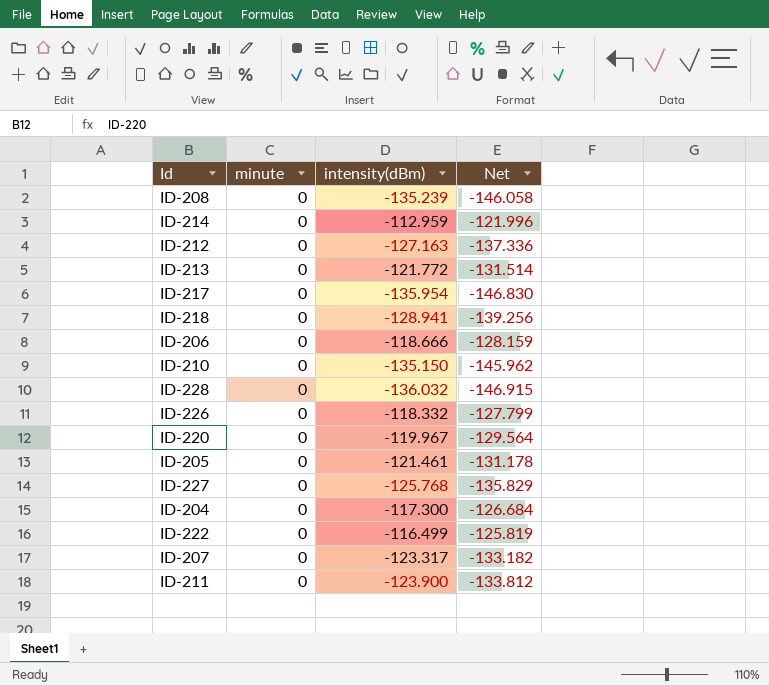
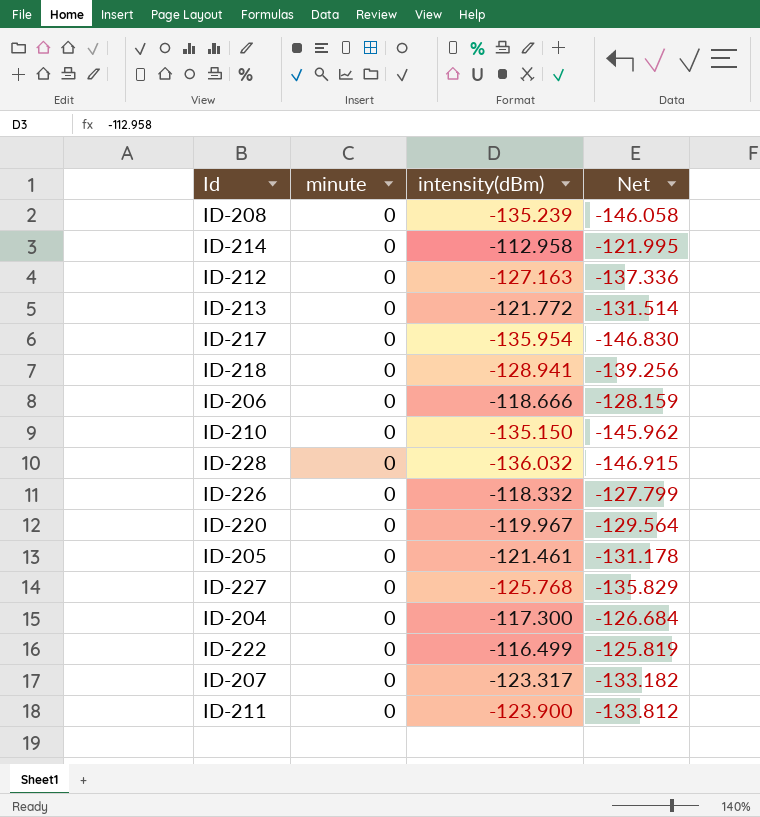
ID-214 | intensity(dBm): -112.959 -> -112.958
ID-214 | Net: -121.996 -> -121.995

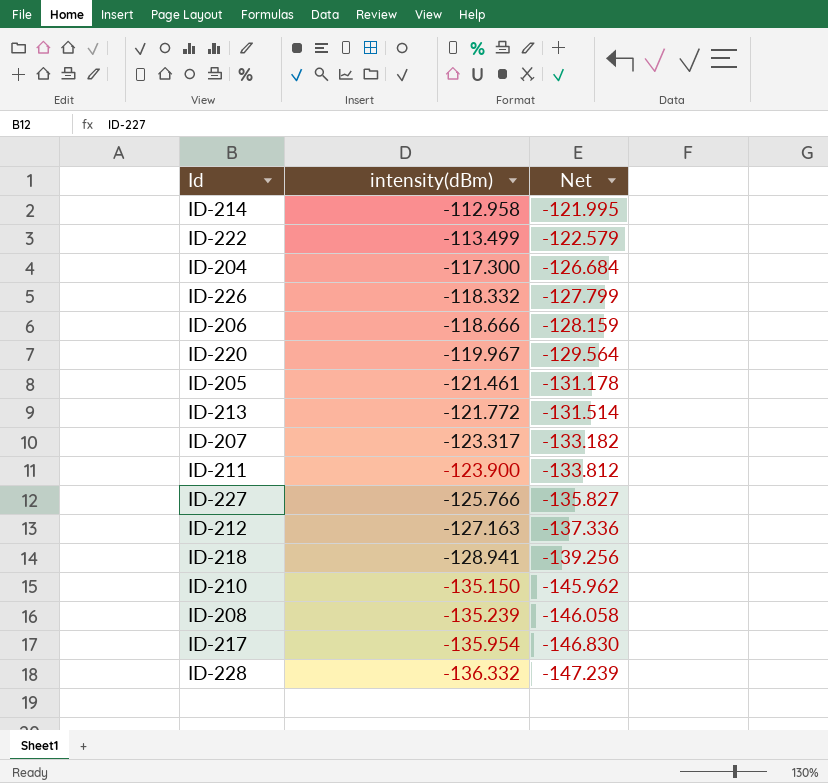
row order: none -> intensity(dBm) descending
column minute | position: 2 -> none
ID-222 | intensity(dBm): -116.499 -> -113.499
ID-222 | Net: -125.819 -> -122.579
ID-227 | intensity(dBm): -125.768 -> -125.766
ID-227 | Net: -135.829 -> -135.827
ID-228 | intensity(dBm): -136.032 -> -136.332
ID-228 | Net: -146.915 -> -147.239

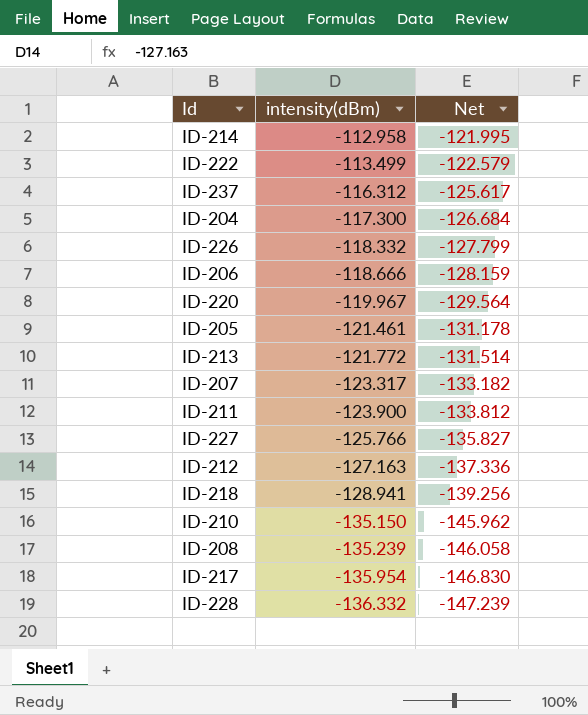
row ID-237: none -> -116.312 | -125.617

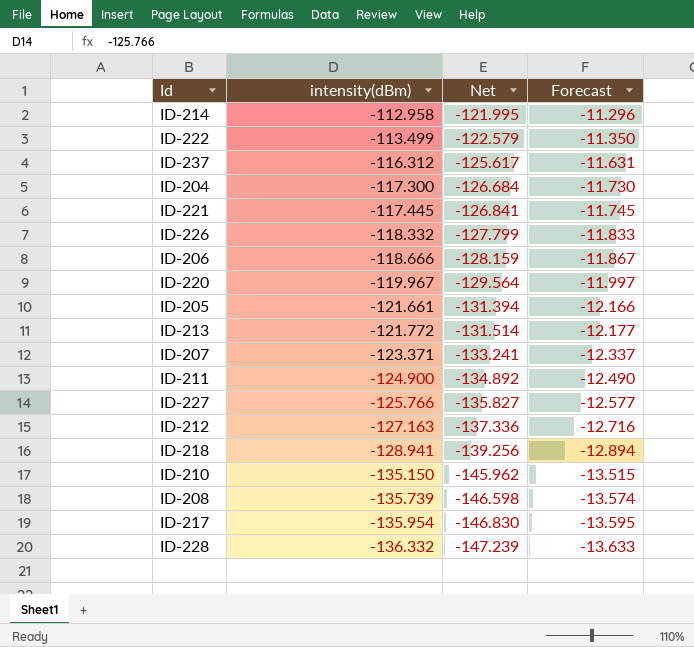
column Forecast | formula: none -> [intensity(dBm)] * 0.1
row ID-221: none -> -117.445 | -126.841 | -11.745
ID-205 | intensity(dBm): -121.461 -> -121.661
ID-205 | Net: -131.178 -> -131.394
ID-207 | intensity(dBm): -123.317 -> -123.371
ID-207 | Net: -133.182 -> -133.241
ID-211 | intensity(dBm): -123.900 -> -124.900
ID-211 | Net: -133.812 -> -134.892
ID-208 | intensity(dBm): -135.239 -> -135.739
ID-208 | Net: -146.058 -> -146.598

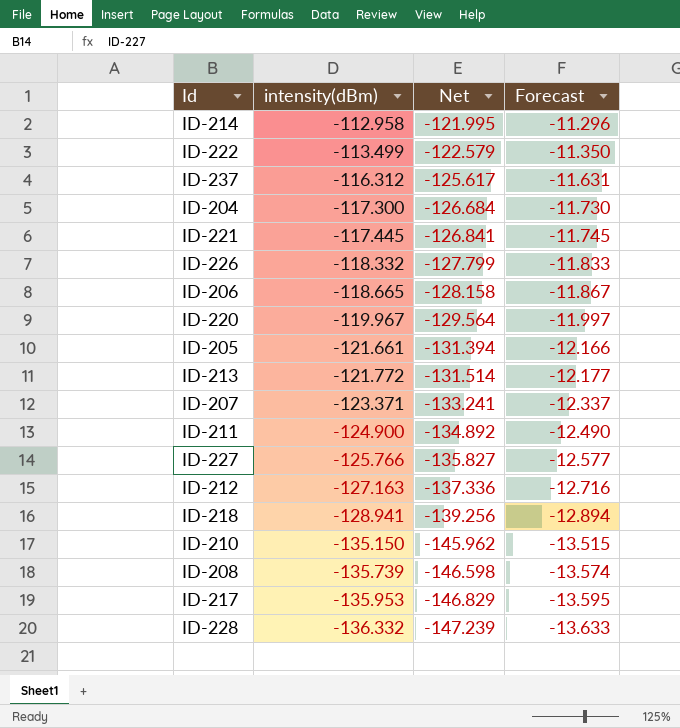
ID-206 | intensity(dBm): -118.666 -> -118.665
ID-206 | Net: -128.159 -> -128.158
ID-217 | intensity(dBm): -135.954 -> -135.953
ID-217 | Net: -146.830 -> -146.829

